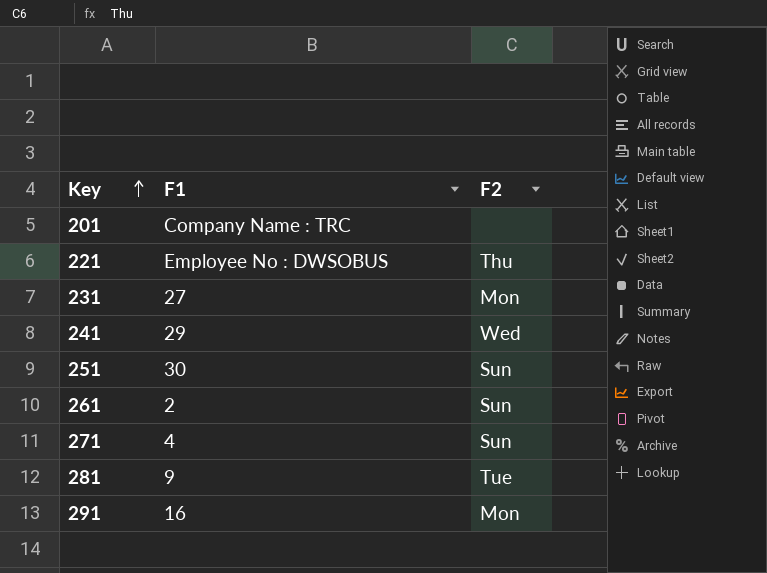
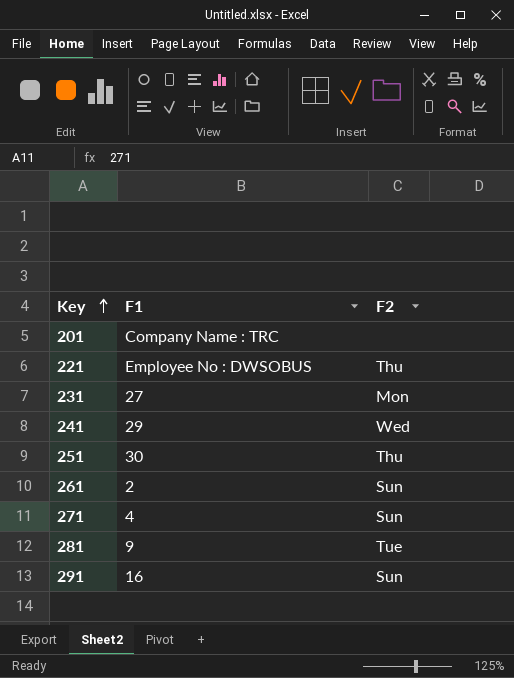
251 | F2: Sun -> Thu
291 | F2: Mon -> Sun

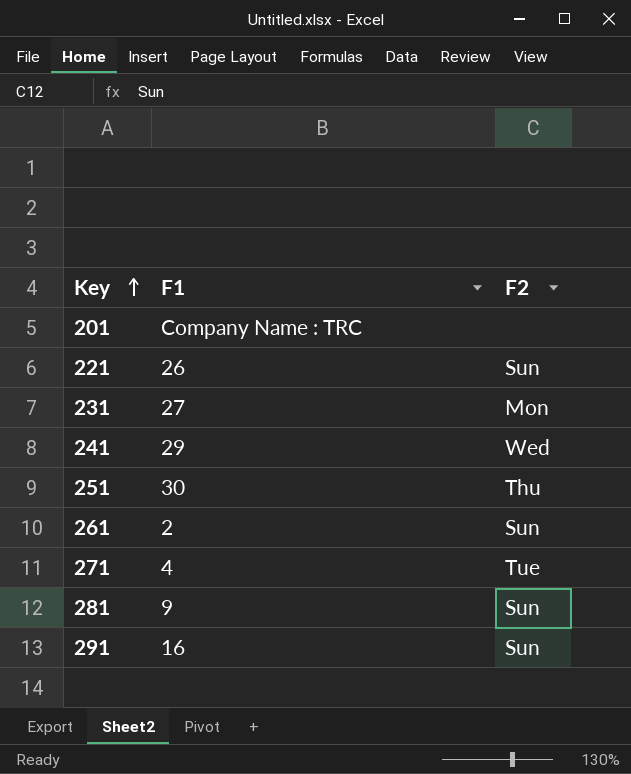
221 | F1: Employee No : DWSOBUS -> 26
221 | F2: Thu -> Sun
271 | F2: Sun -> Tue
281 | F2: Tue -> Sun

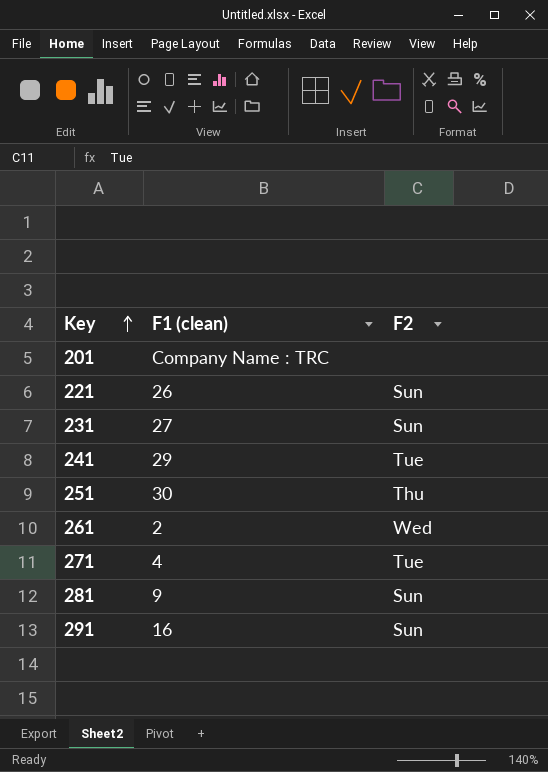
column name: F1 -> F1 (clean)
231 | F2: Mon -> Sun
241 | F2: Wed -> Tue
261 | F2: Sun -> Wed

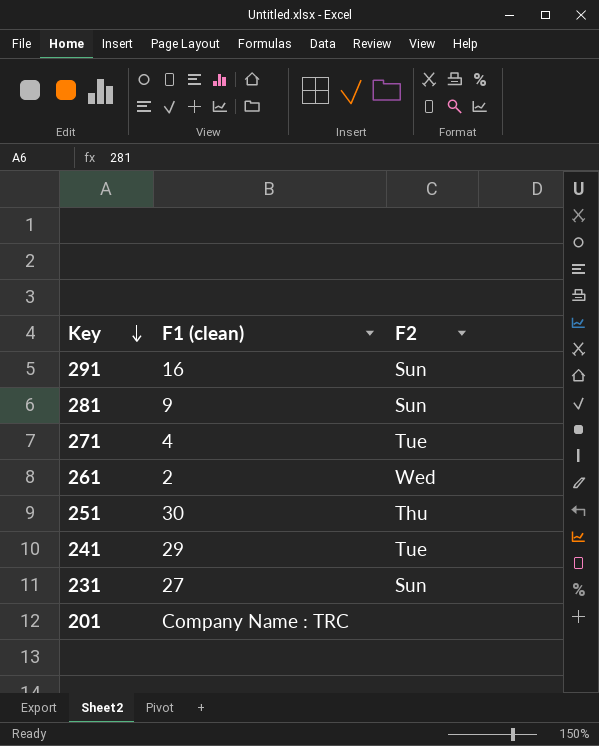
row order: Key ascending -> Key descending
row 221: 26 | Sun -> none

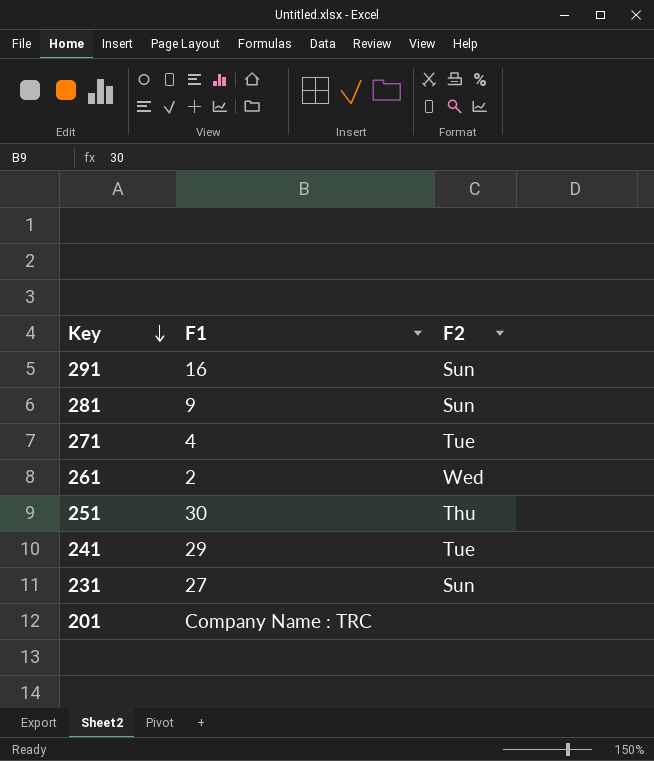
column name: F1 (clean) -> F1

